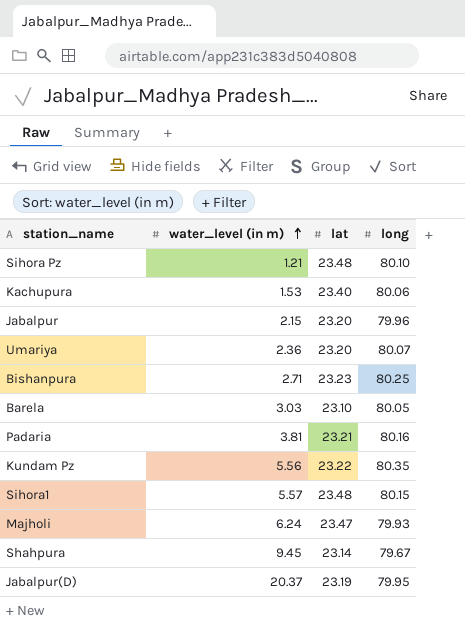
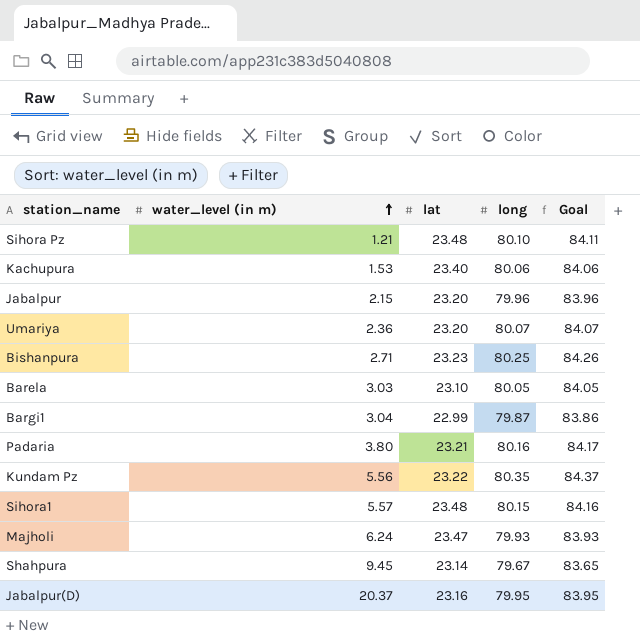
column Goal | formula: none -> [long] * 1.05
row Bargi1: none -> 3.04 | 22.99 | 79.87 | 83.86
Padaria | water_level (in m): 3.81 -> 3.80
Jabalpur(D) | lat: 23.19 -> 23.16

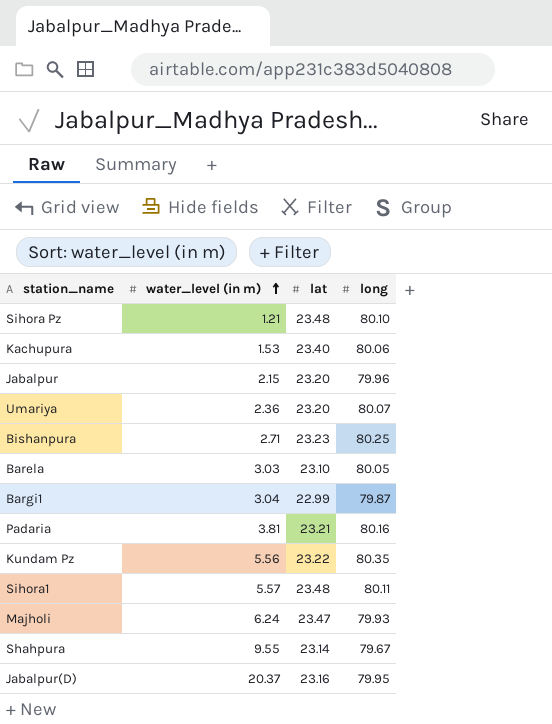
column Goal | formula: [long] * 1.05 -> none
Padaria | water_level (in m): 3.80 -> 3.81
Sihora1 | long: 80.15 -> 80.11
Shahpura | water_level (in m): 9.45 -> 9.55

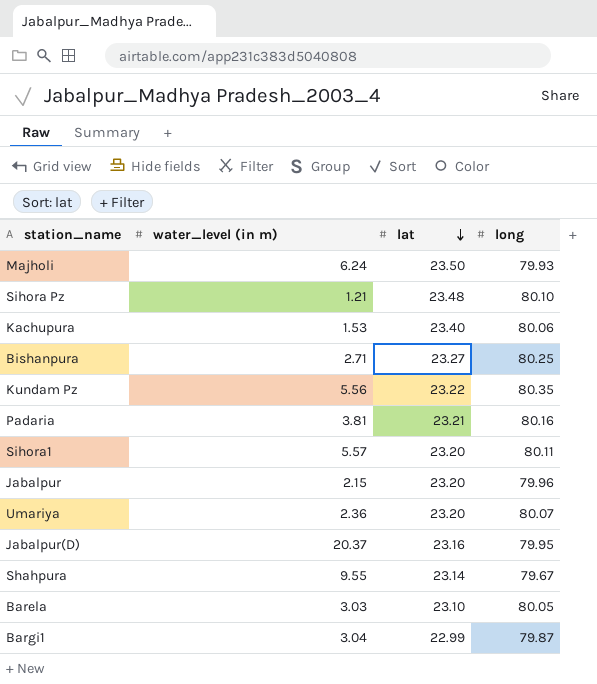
row order: water_level (in m) ascending -> lat descending
Majholi | lat: 23.47 -> 23.50
Bishanpura | lat: 23.23 -> 23.27
Sihora1 | lat: 23.48 -> 23.20

